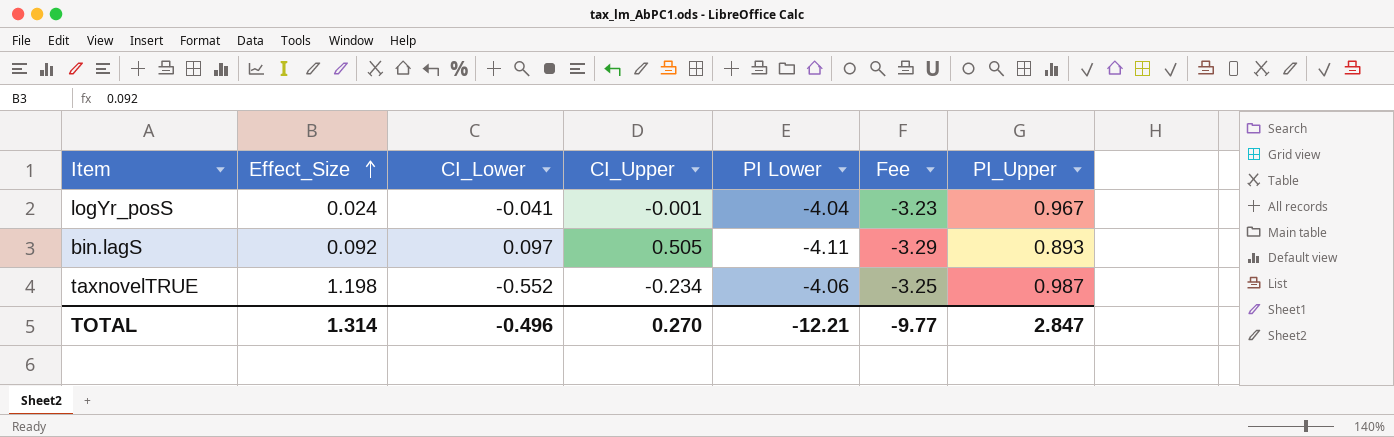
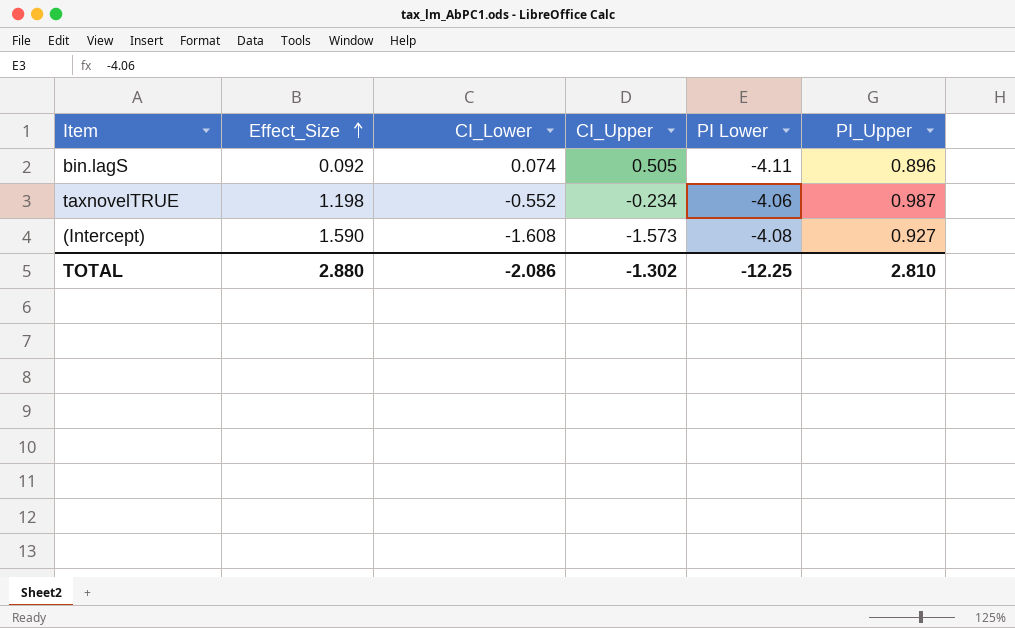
column Fee | formula: [PI Lower] * 0.8 -> none
row logYr_posS: 0.024 | -0.041 | -0.001 | -4.04 | -3.23 | 0.967 -> none
bin.lagS | CI_Lower: 0.097 -> 0.074
bin.lagS | PI_Upper: 0.893 -> 0.896
row (Intercept): none -> 1.590 | -1.608 | -1.573 | -4.08 | 0.927
TOTAL | Effect_Size: 1.314 -> 2.880
TOTAL | CI_Lower: -0.496 -> -2.086
TOTAL | CI_Upper: 0.270 -> -1.302
TOTAL | PI Lower: -12.21 -> -12.25
TOTAL | PI_Upper: 2.847 -> 2.810

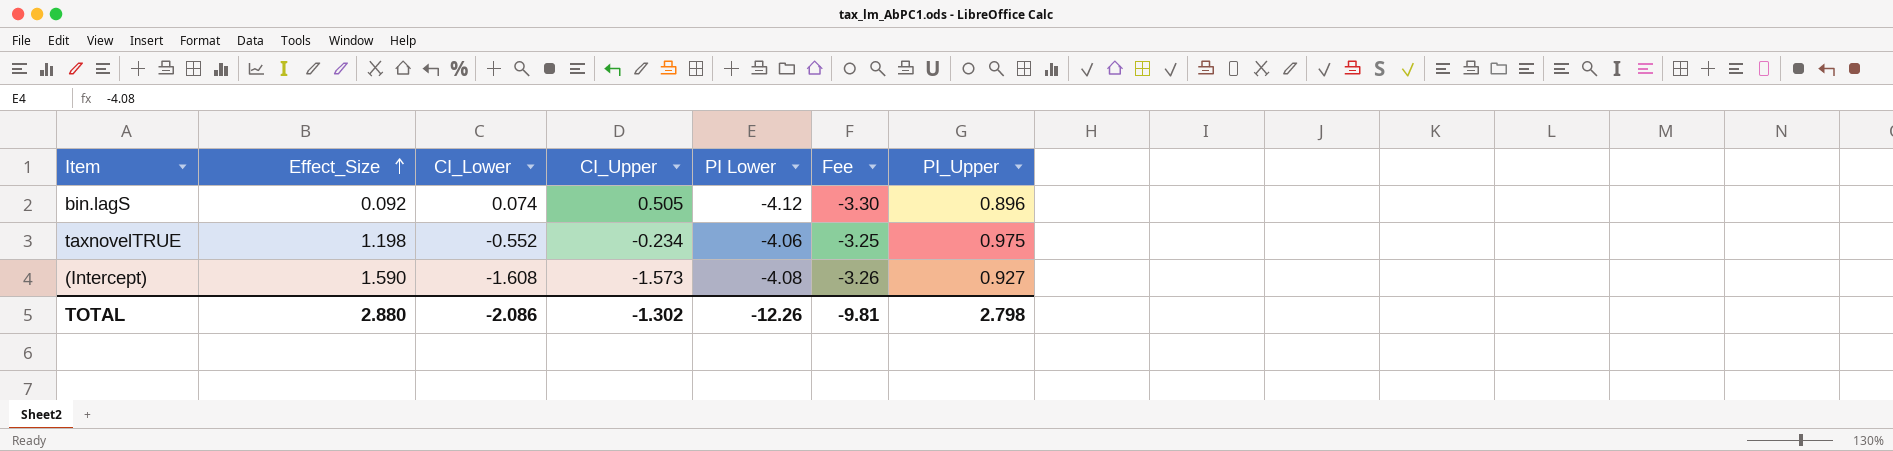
column Fee | formula: none -> [PI Lower] * 0.8
bin.lagS | PI Lower: -4.11 -> -4.12
taxnovelTRUE | PI_Upper: 0.987 -> 0.975
TOTAL | PI Lower: -12.25 -> -12.26
TOTAL | PI_Upper: 2.810 -> 2.798

